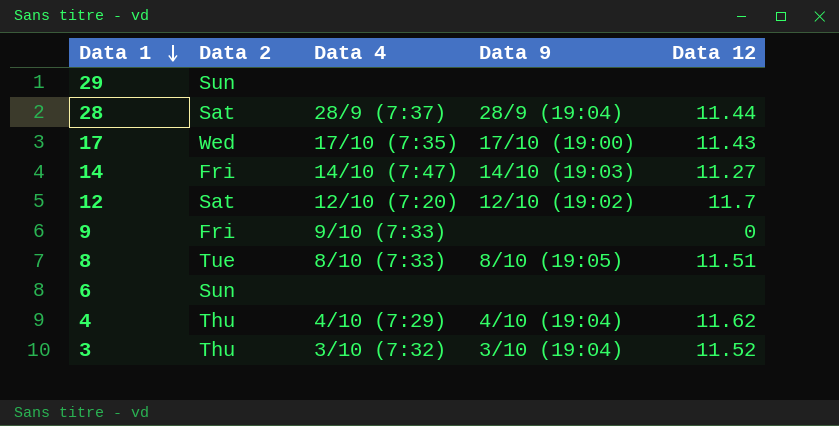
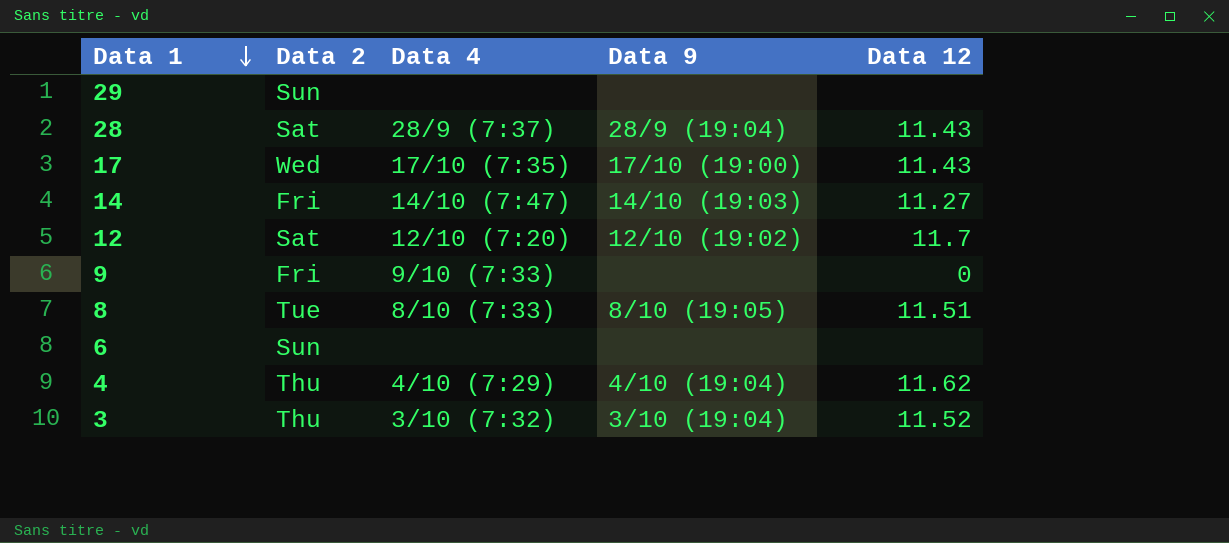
28 | Data 12: 11.44 -> 11.43

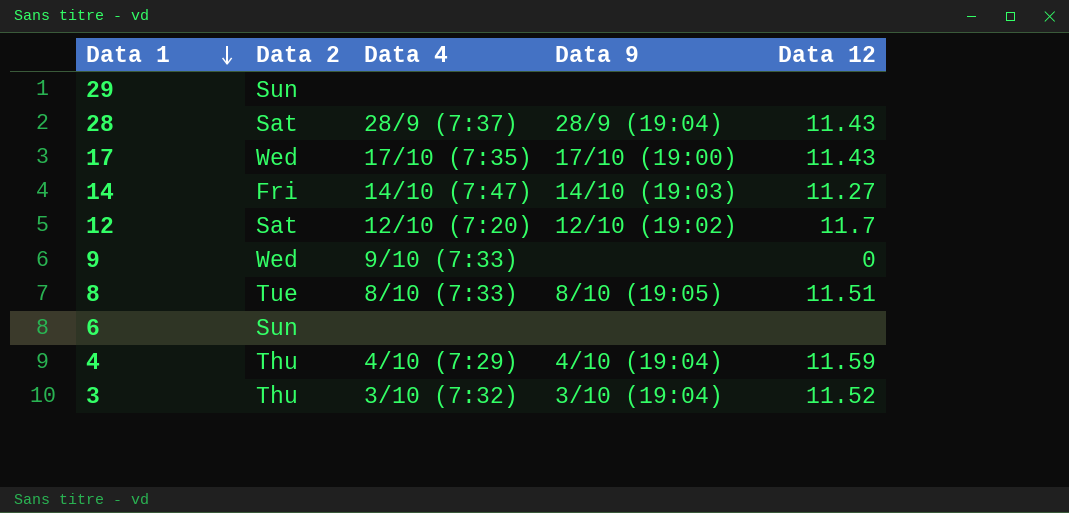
9 | Data 2: Fri -> Wed
4 | Data 12: 11.62 -> 11.59

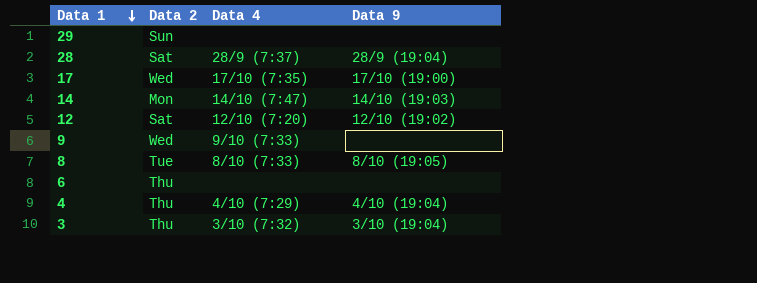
column Data 12 | position: 5 -> none
14 | Data 2: Fri -> Mon
6 | Data 2: Sun -> Thu

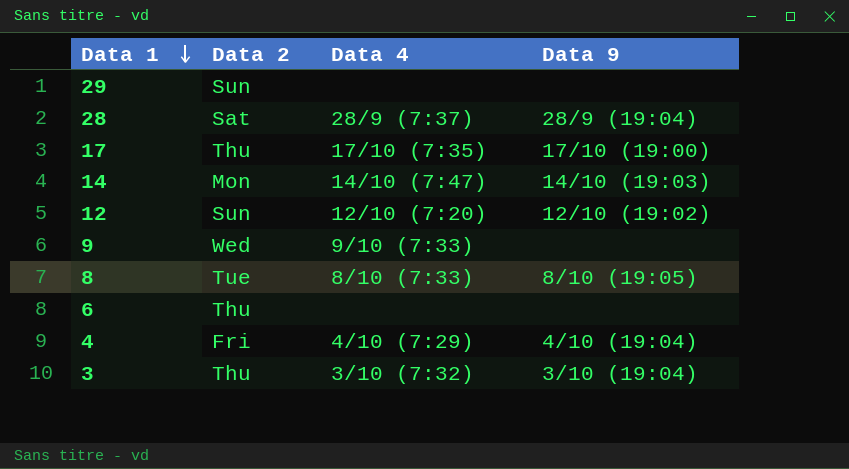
17 | Data 2: Wed -> Thu
12 | Data 2: Sat -> Sun
4 | Data 2: Thu -> Fri

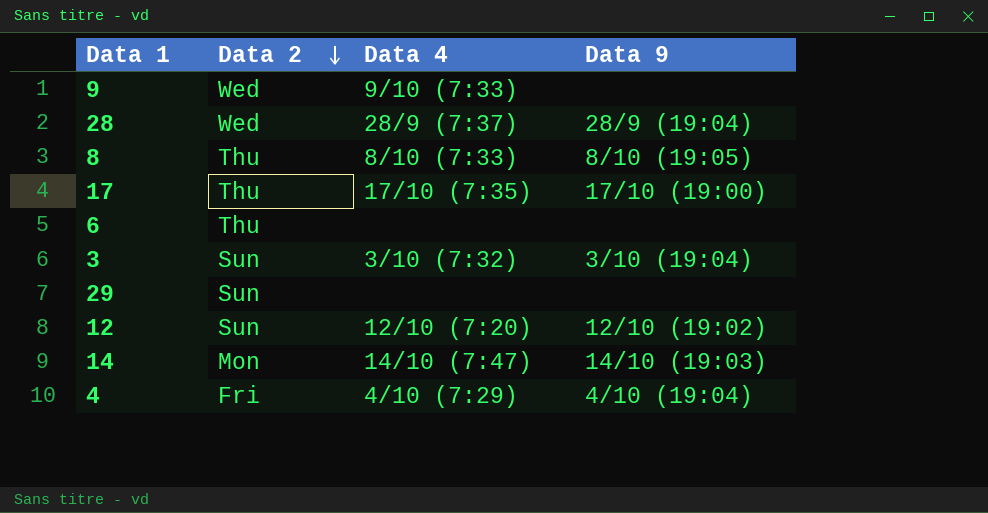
row order: Data 1 descending -> Data 2 descending
28 | Data 2: Sat -> Wed
8 | Data 2: Tue -> Thu
3 | Data 2: Thu -> Sun

